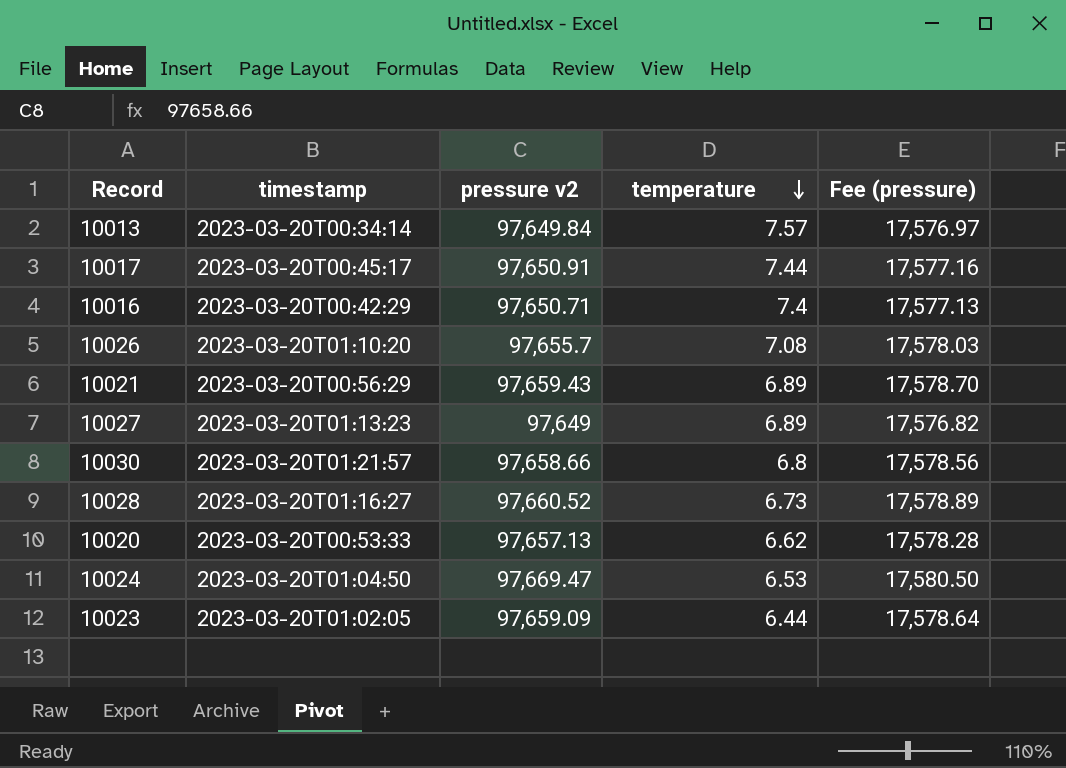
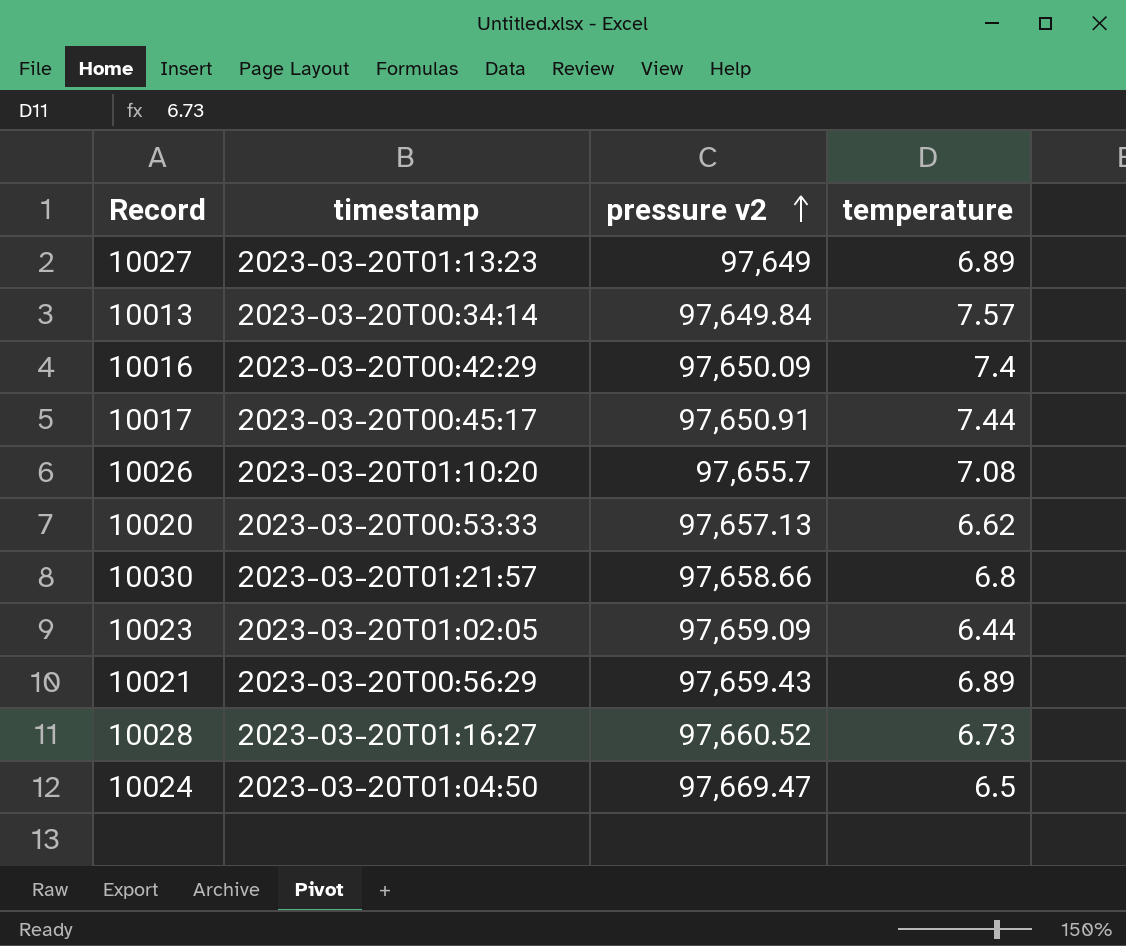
row order: temperature descending -> pressure v2 ascending
column Fee (pressure) | formula: [pressure v2] * 0.18 -> none
10016 | pressure v2: 97,650.71 -> 97,650.09
10024 | temperature: 6.53 -> 6.5

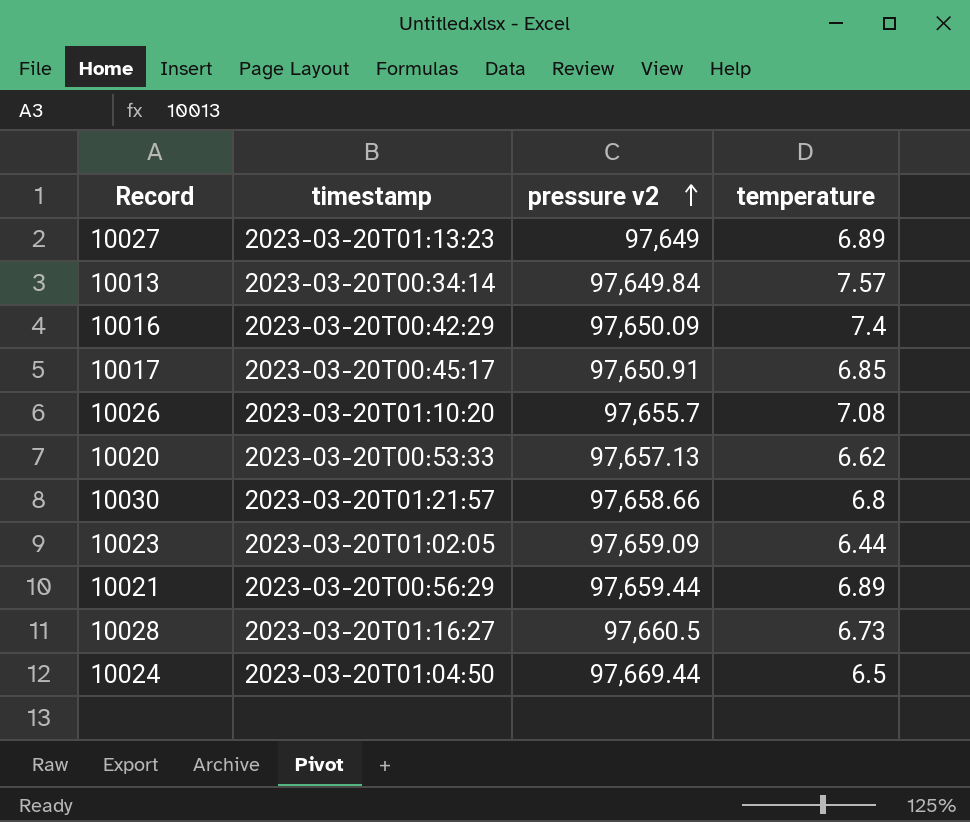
10017 | temperature: 7.44 -> 6.85
10021 | pressure v2: 97,659.43 -> 97,659.44
10028 | pressure v2: 97,660.52 -> 97,660.5
10024 | pressure v2: 97,669.47 -> 97,669.44

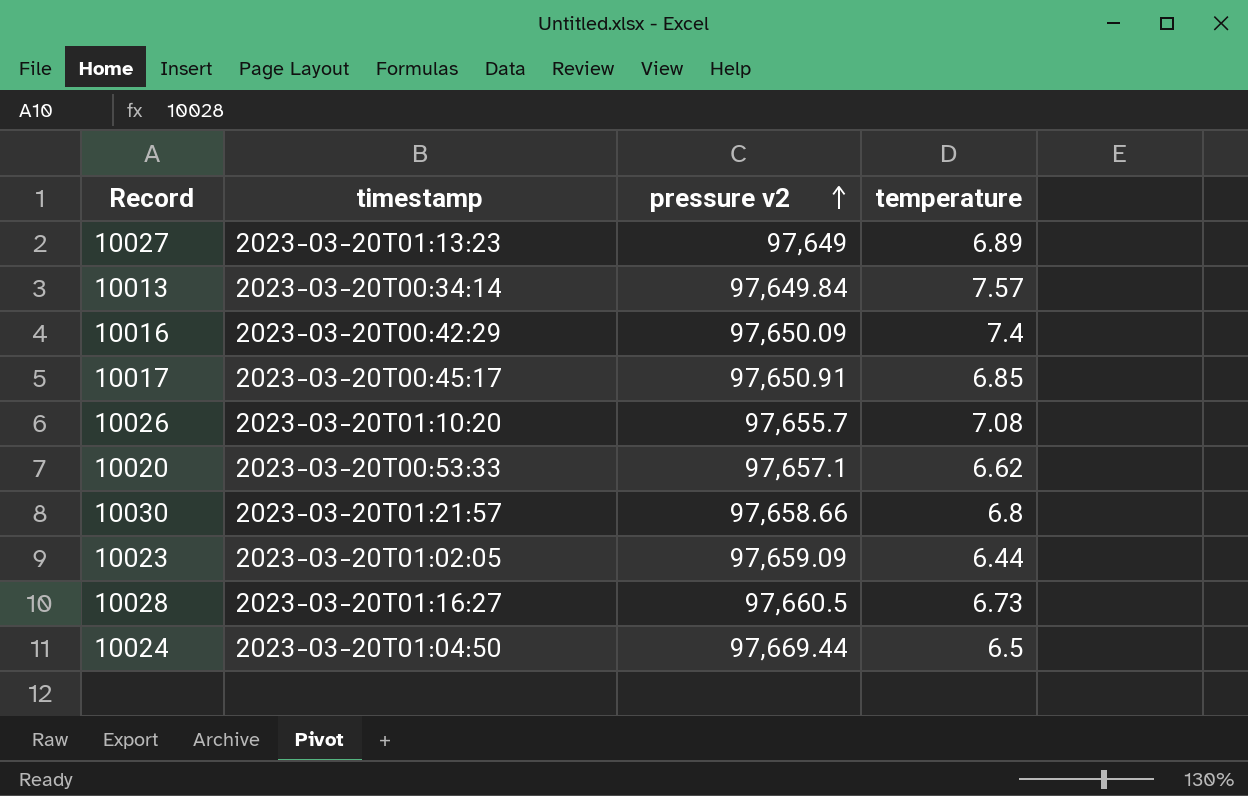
row 10021: 2023-03-20T00:56:29 | 97,659.44 | 6.89 -> none
10020 | pressure v2: 97,657.13 -> 97,657.1

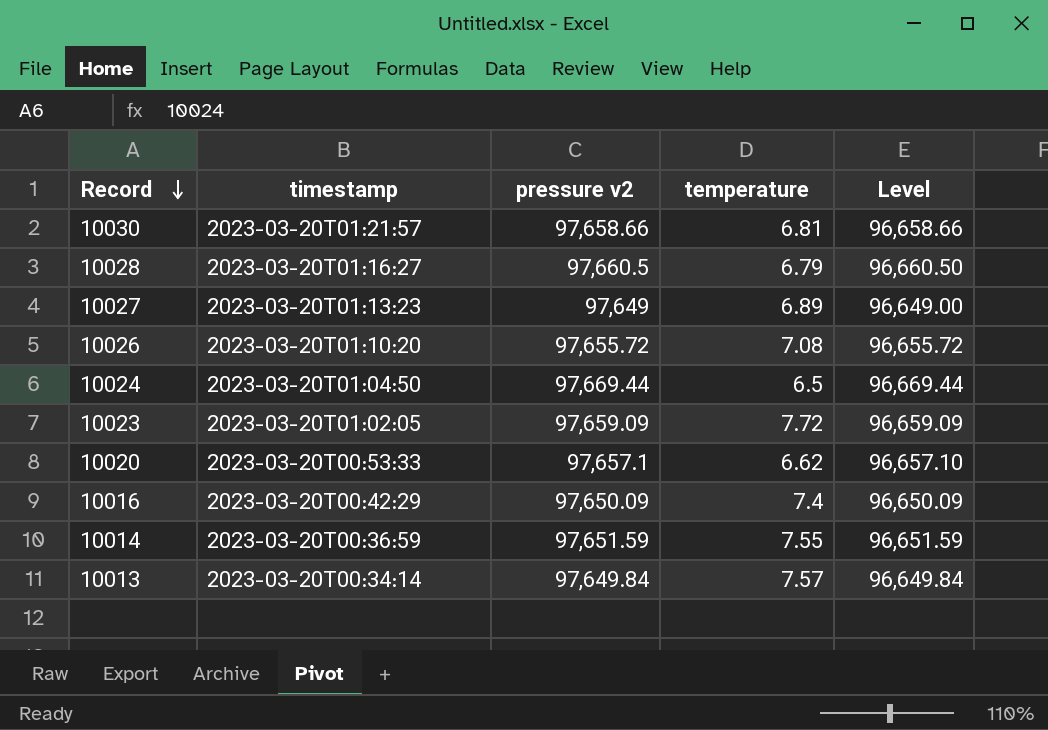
row order: pressure v2 ascending -> Record descending
column Level | formula: none -> [pressure v2] - 1000
row 10017: 2023-03-20T00:45:17 | 97,650.91 | 6.85 -> none
10030 | temperature: 6.8 -> 6.81
10028 | temperature: 6.73 -> 6.79
10026 | pressure v2: 97,655.7 -> 97,655.72
10023 | temperature: 6.44 -> 7.72
row 10014: none -> 2023-03-20T00:36:59 | 97,651.59 | 7.55 | 96,651.59

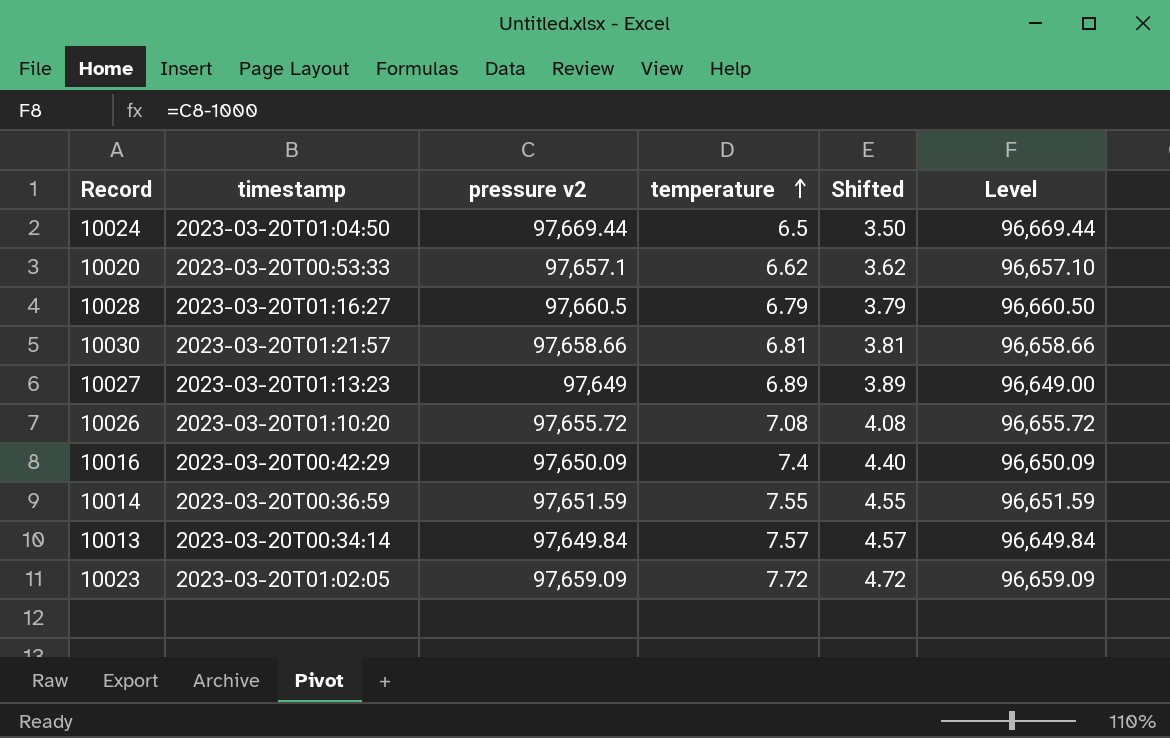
row order: Record descending -> temperature ascending
column Shifted | formula: none -> [temperature] - 3

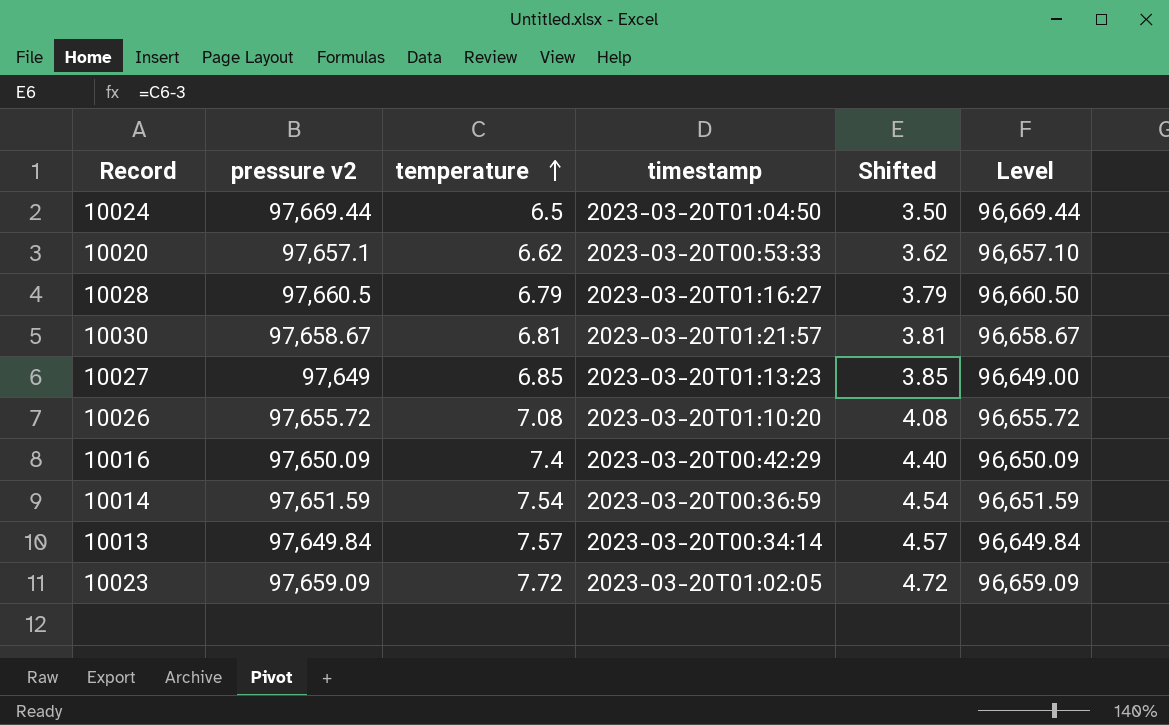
column timestamp | position: 2 -> 4
10030 | pressure v2: 97,658.66 -> 97,658.67
10030 | Level: 96,658.66 -> 96,658.67
10027 | temperature: 6.89 -> 6.85
10027 | Shifted: 3.89 -> 3.85
10014 | temperature: 7.55 -> 7.54
10014 | Shifted: 4.55 -> 4.54

